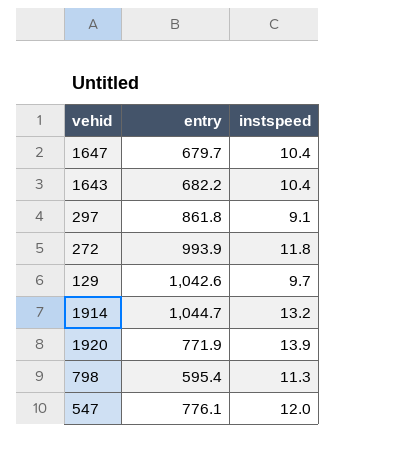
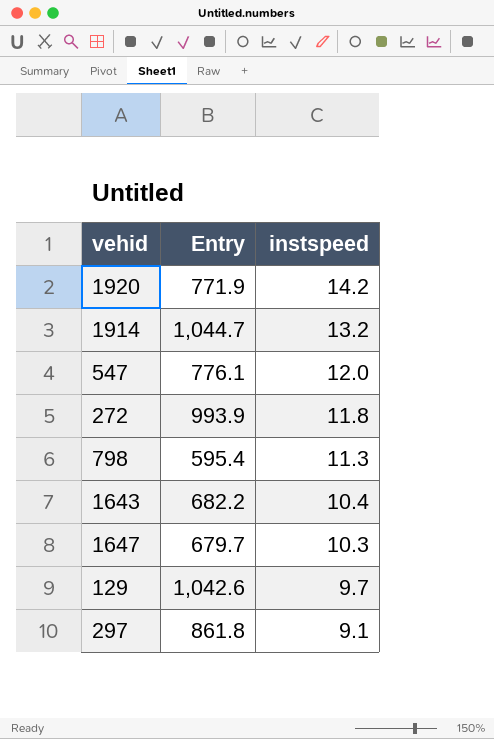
row order: none -> instspeed descending
column name: entry -> Entry
1920 | instspeed: 13.9 -> 14.2
1647 | instspeed: 10.4 -> 10.3

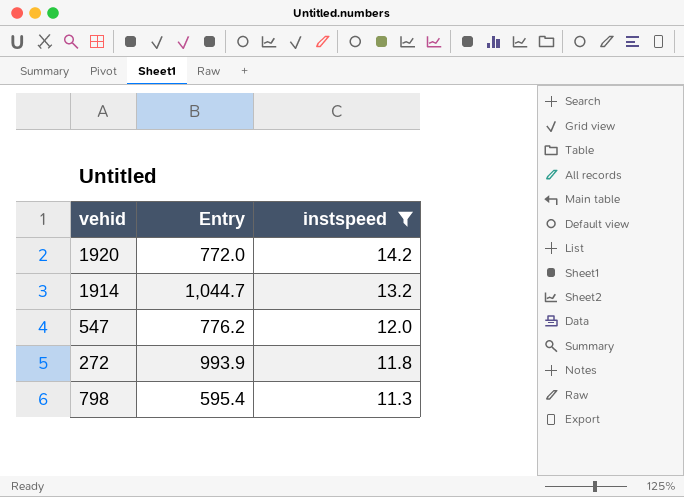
filter: none -> instspeed >= 11.3
1920 | Entry: 771.9 -> 772.0
547 | Entry: 776.1 -> 776.2

